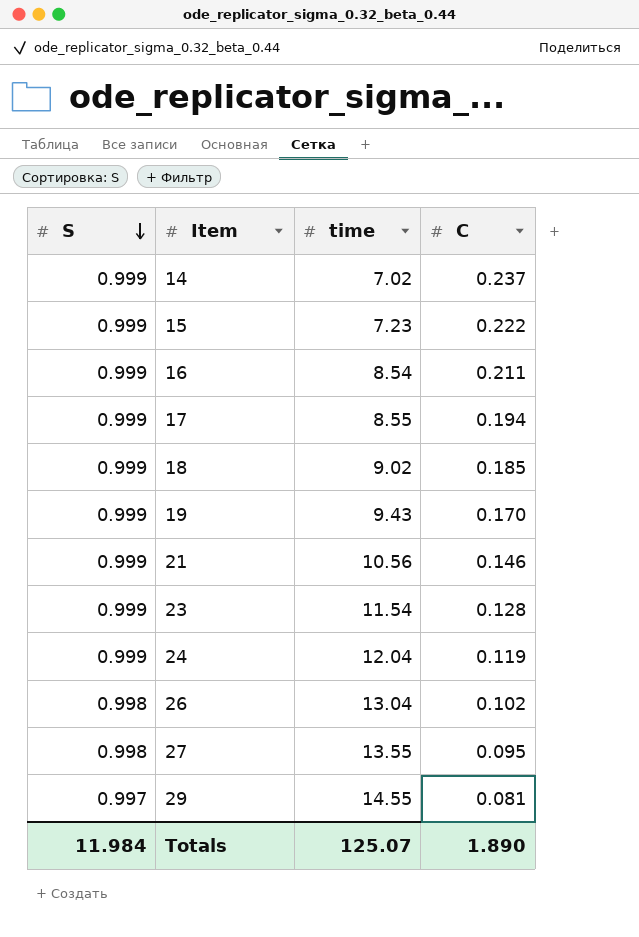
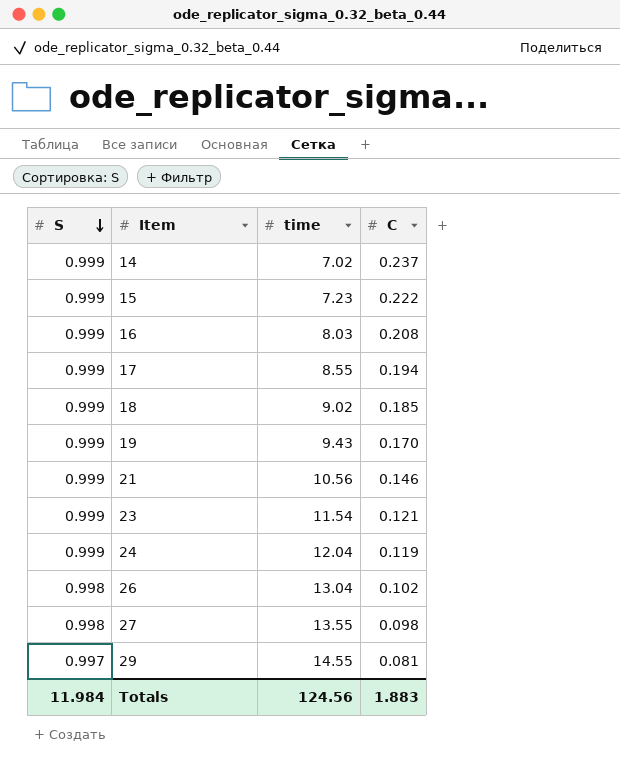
16 | time: 8.54 -> 8.03
16 | C: 0.211 -> 0.208
23 | C: 0.128 -> 0.121
27 | C: 0.095 -> 0.098
Totals | time: 125.07 -> 124.56
Totals | C: 1.890 -> 1.883

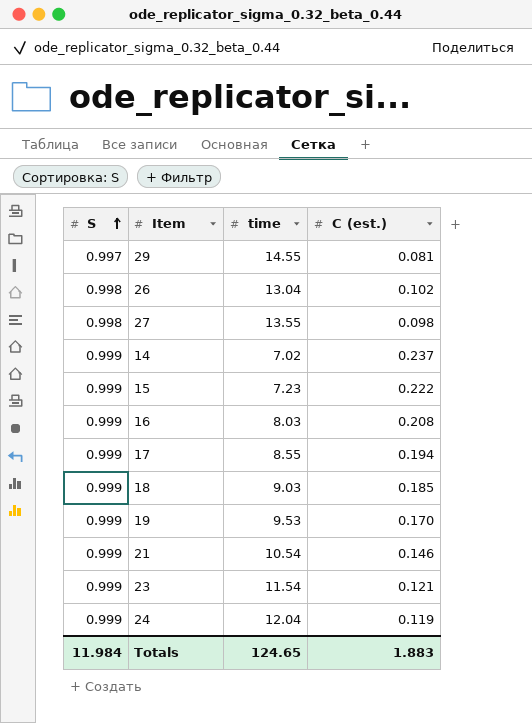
row order: S descending -> S ascending
column name: C -> C (est.)
18 | time: 9.02 -> 9.03
19 | time: 9.43 -> 9.53
21 | time: 10.56 -> 10.54
Totals | time: 124.56 -> 124.65

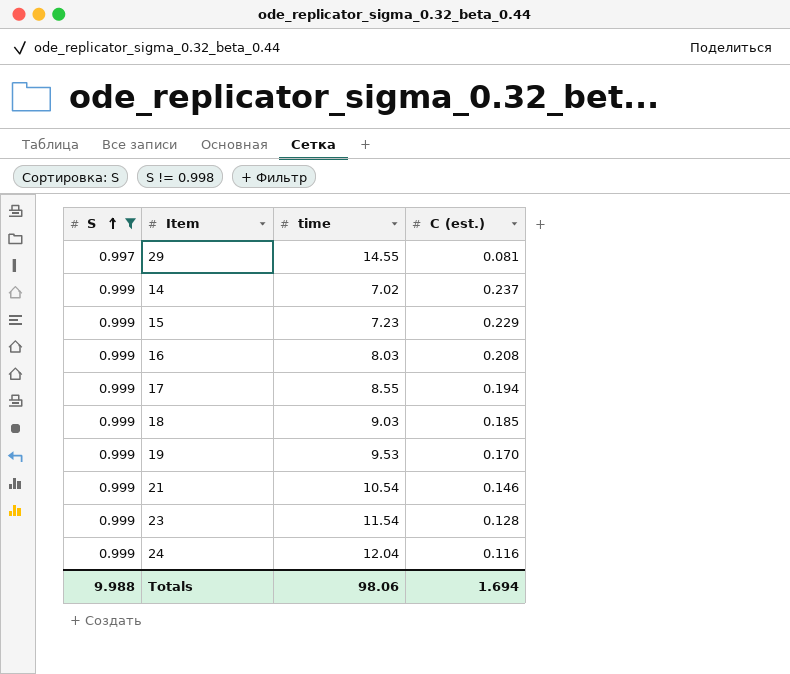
filter: none -> S != 0.998
15 | C (est.): 0.222 -> 0.229
23 | C (est.): 0.121 -> 0.128
24 | C (est.): 0.119 -> 0.116
Totals | S: 11.984 -> 9.988
Totals | time: 124.65 -> 98.06
Totals | C (est.): 1.883 -> 1.694

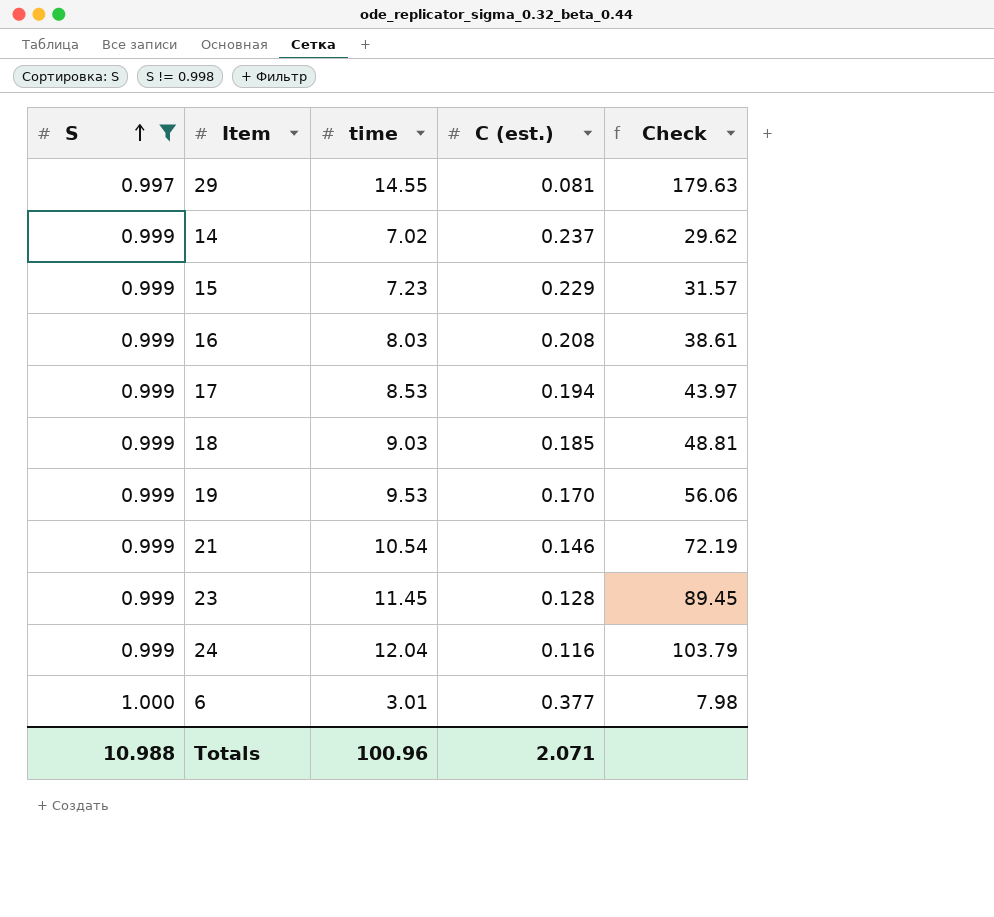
column Check | formula: none -> [time] / [C (est.)]
17 | time: 8.55 -> 8.53
23 | time: 11.54 -> 11.45
row 6: none -> 1.000 | 3.01 | 0.377 | 7.98
Totals | S: 9.988 -> 10.988
Totals | time: 98.06 -> 100.96
Totals | C (est.): 1.694 -> 2.071

